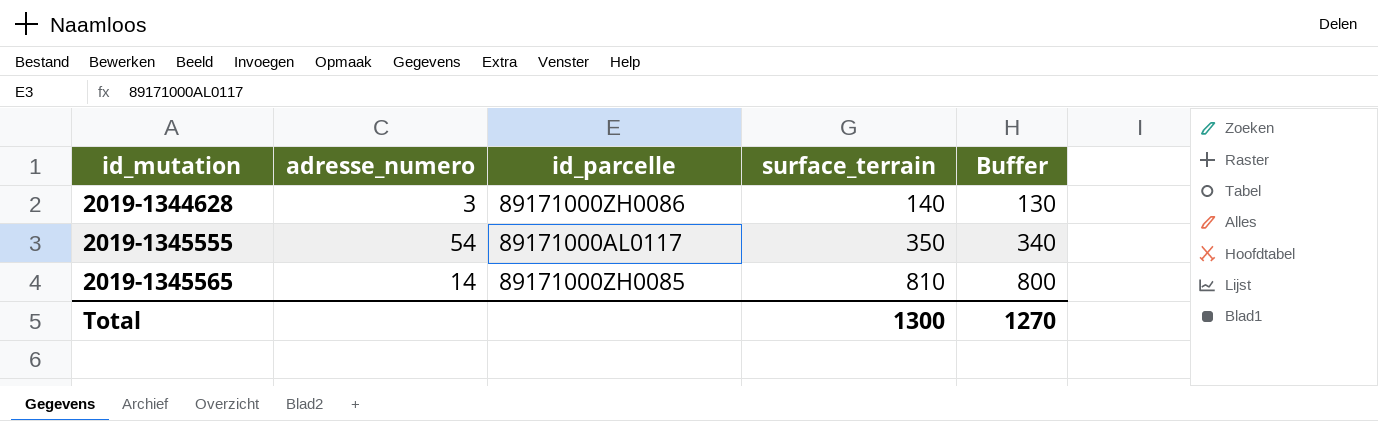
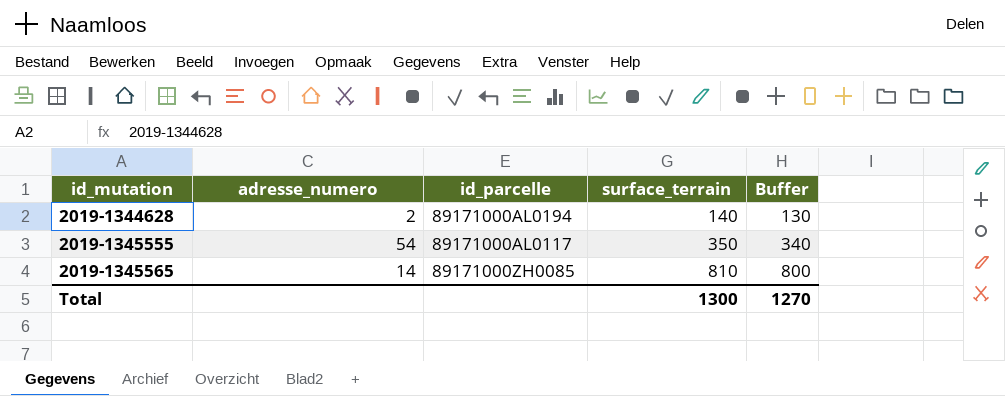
2019-1344628 | adresse_numero: 3 -> 2
2019-1344628 | id_parcelle: 89171000ZH0086 -> 89171000AL0194

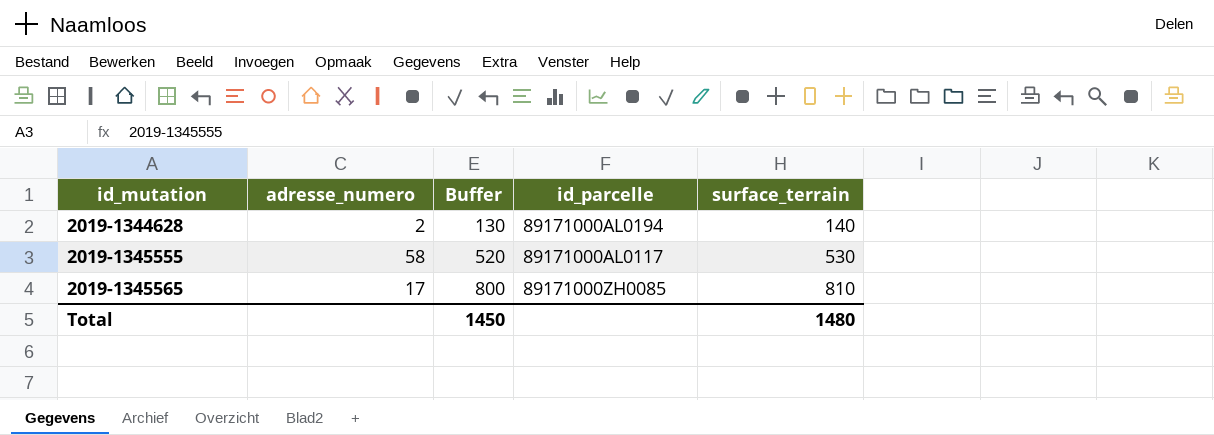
column Buffer | position: 5 -> 3
2019-1345555 | adresse_numero: 54 -> 58
2019-1345555 | Buffer: 340 -> 520
2019-1345555 | surface_terrain: 350 -> 530
2019-1345565 | adresse_numero: 14 -> 17
Total | Buffer: 1270 -> 1450
Total | surface_terrain: 1300 -> 1480

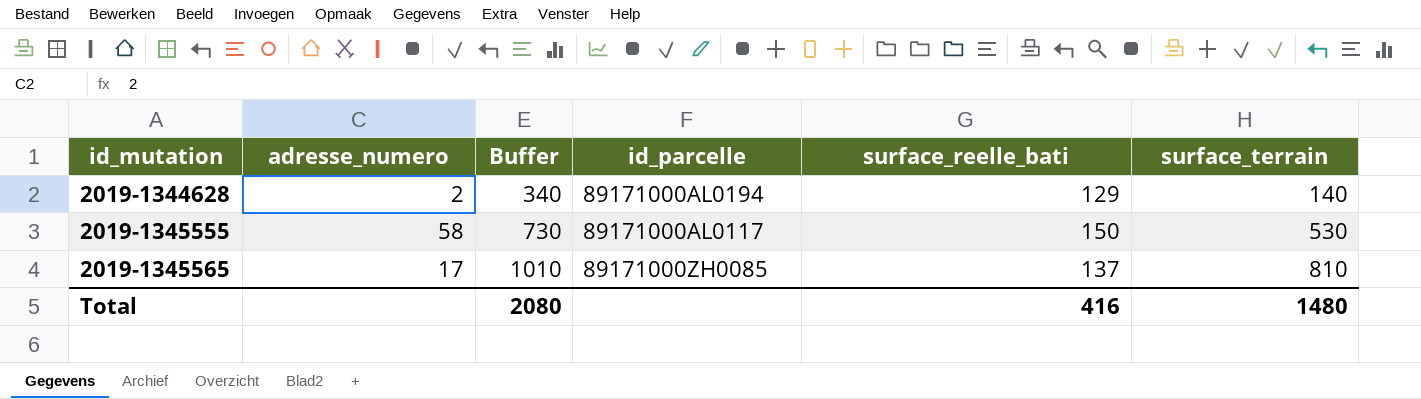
column Buffer | formula: [surface_terrain] - 10 -> [surface_terrain] + 200
column surface_reelle_bati | position: none -> 5
Total | Buffer: 1450 -> 2080

